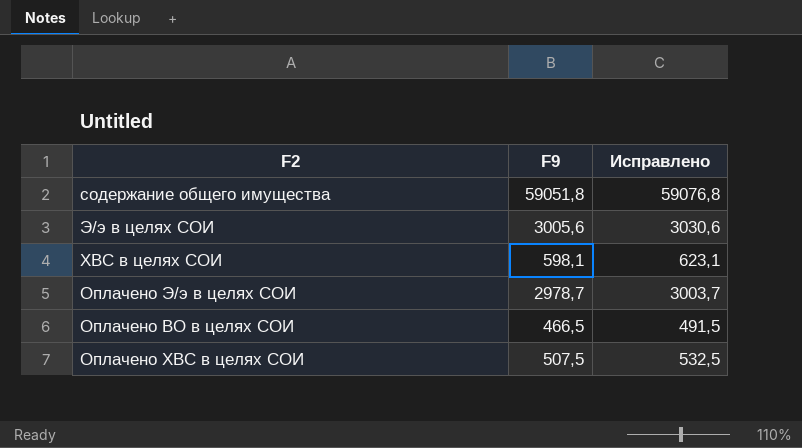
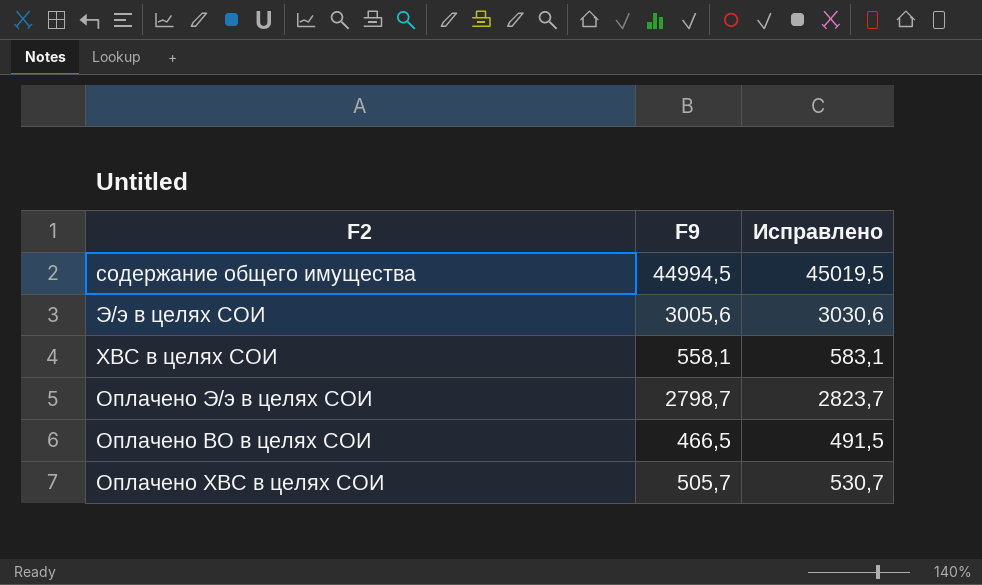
содержание общего имущества | F9: 59051,8 -> 44994,5
содержание общего имущества | Исправлено: 59076,8 -> 45019,5
ХВС в целях СОИ | F9: 598,1 -> 558,1
ХВС в целях СОИ | Исправлено: 623,1 -> 583,1
Оплачено Э/э в целях СОИ | F9: 2978,7 -> 2798,7
Оплачено Э/э в целях СОИ | Исправлено: 3003,7 -> 2823,7
Оплачено ХВС в целях СОИ | F9: 507,5 -> 505,7
Оплачено ХВС в целях СОИ | Исправлено: 532,5 -> 530,7

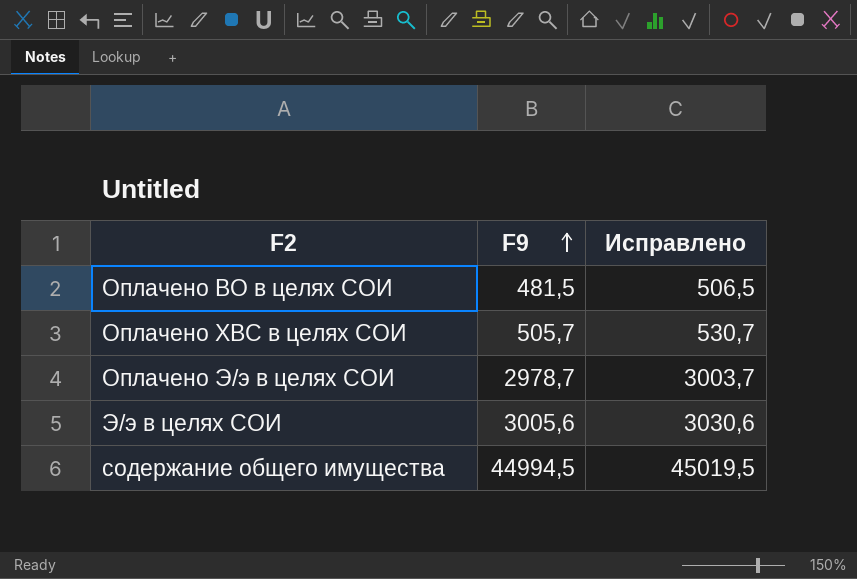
row order: none -> F9 ascending
row ХВС в целях СОИ: 558,1 | 583,1 -> none
Оплачено ВО в целях СОИ | F9: 466,5 -> 481,5
Оплачено ВО в целях СОИ | Исправлено: 491,5 -> 506,5
Оплачено Э/э в целях СОИ | F9: 2798,7 -> 2978,7
Оплачено Э/э в целях СОИ | Исправлено: 2823,7 -> 3003,7

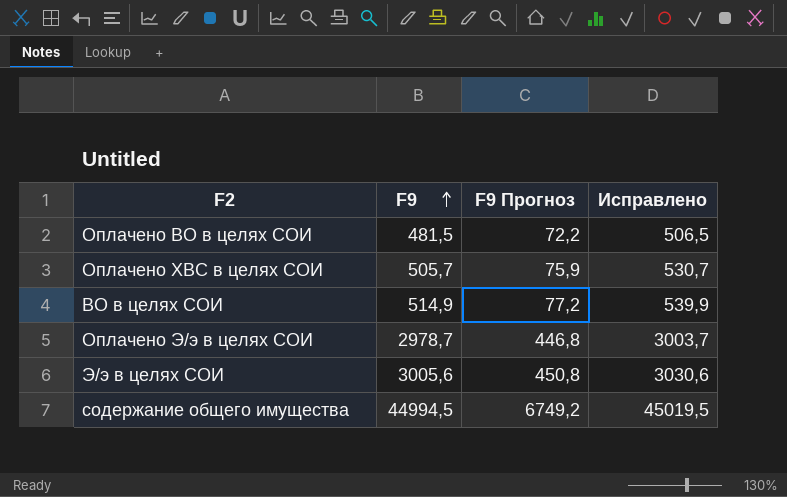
column F9 Прогноз | formula: none -> [F9] * 0,15
row ВО в целях СОИ: none -> 514,9 | 77,2 | 539,9

